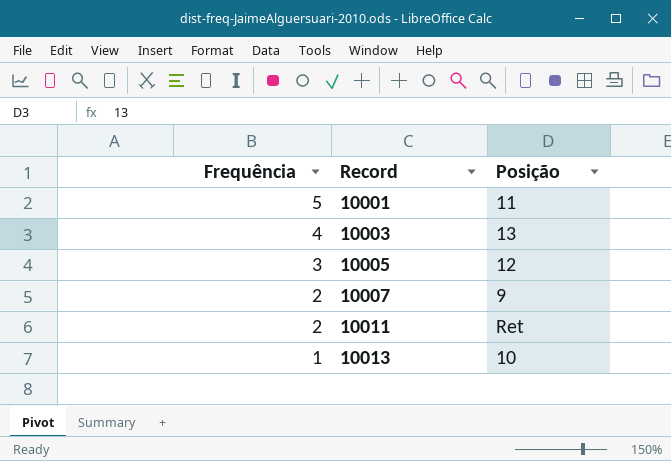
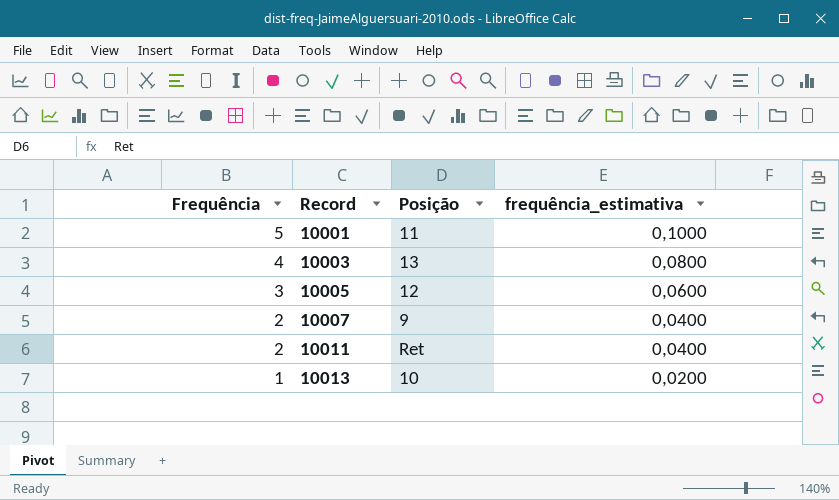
column frequência_estimativa | formula: none -> [Frequência] * 0,02

